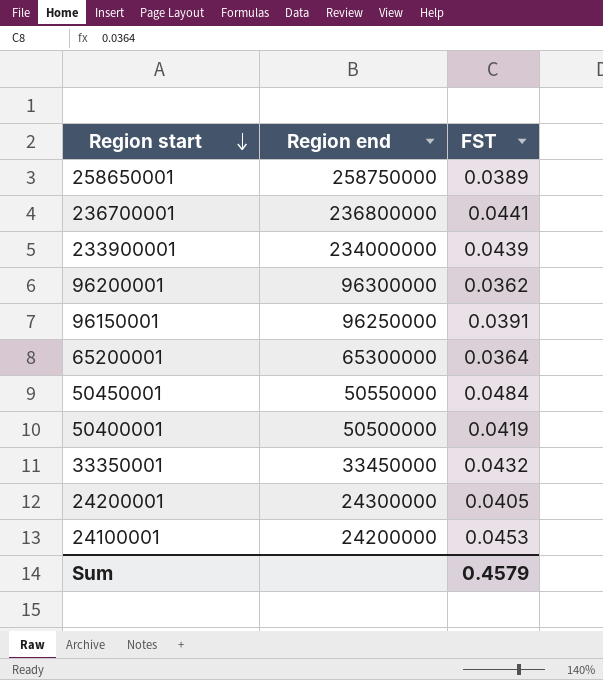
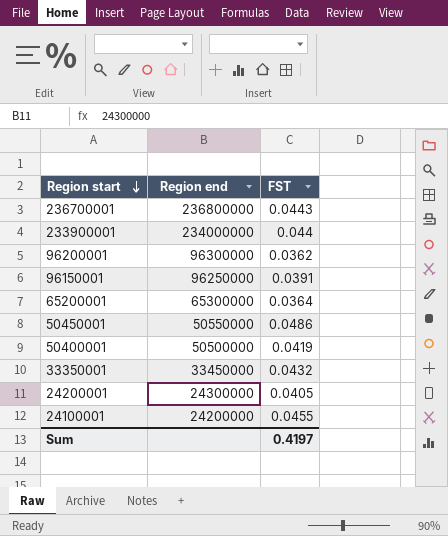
row 258650001: 258750000 | 0.0389 -> none
236700001 | FST: 0.0441 -> 0.0443
233900001 | FST: 0.0439 -> 0.044
50450001 | FST: 0.0484 -> 0.0486
24100001 | FST: 0.0453 -> 0.0455
Sum | FST: 0.4579 -> 0.4197

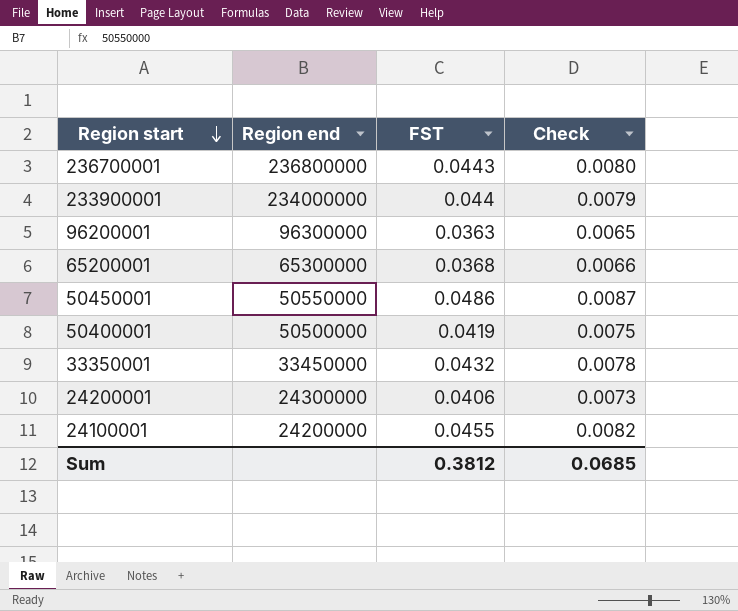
column Check | formula: none -> [FST] * 0.18
row 96150001: 96250000 | 0.0391 -> none
96200001 | FST: 0.0362 -> 0.0363
65200001 | FST: 0.0364 -> 0.0368
24200001 | FST: 0.0405 -> 0.0406
Sum | FST: 0.4197 -> 0.3812

